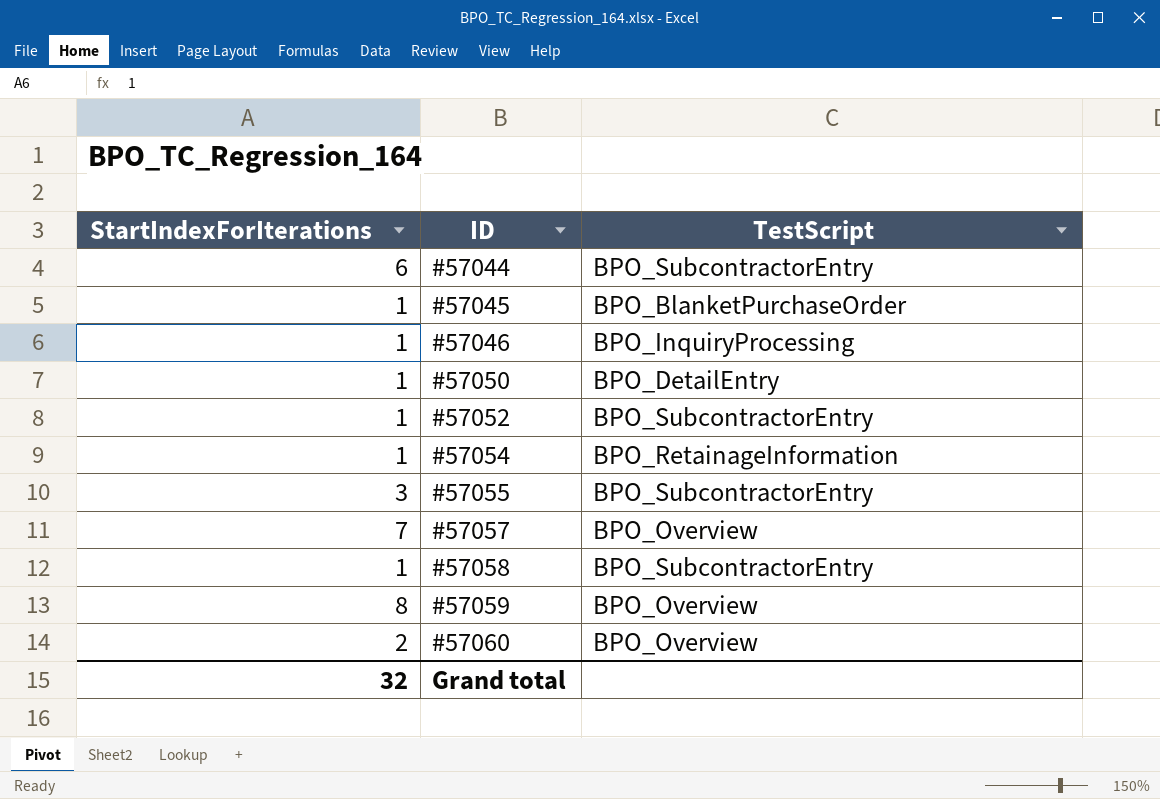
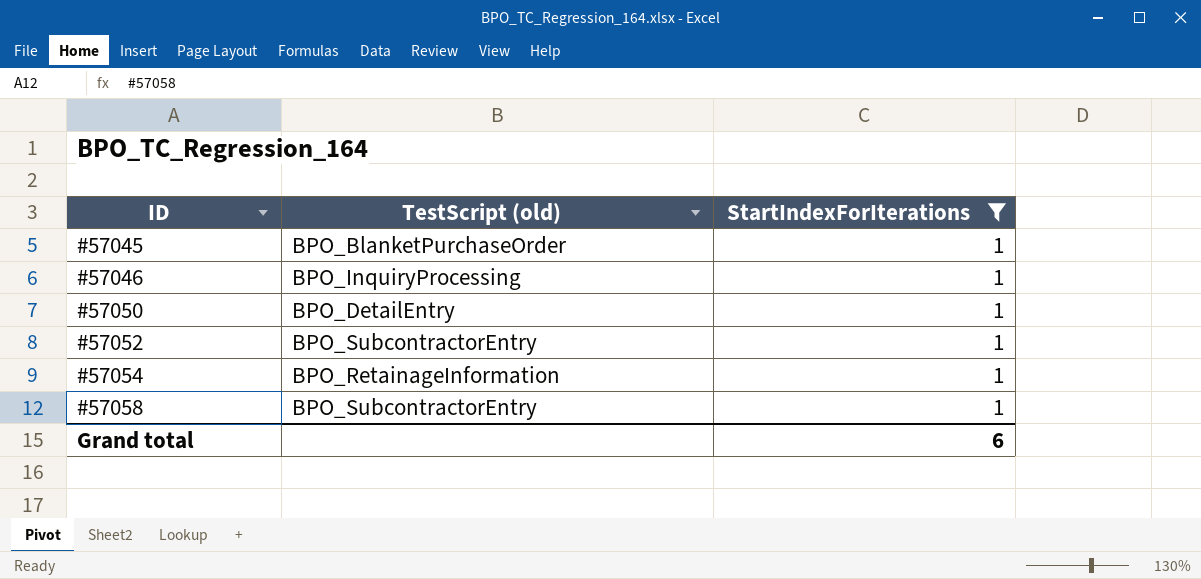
filter: none -> StartIndexForIterations = 1
column name: TestScript -> TestScript (old)
column StartIndexForIterations | position: 1 -> 3
Grand total | StartIndexForIterations: 32 -> 6

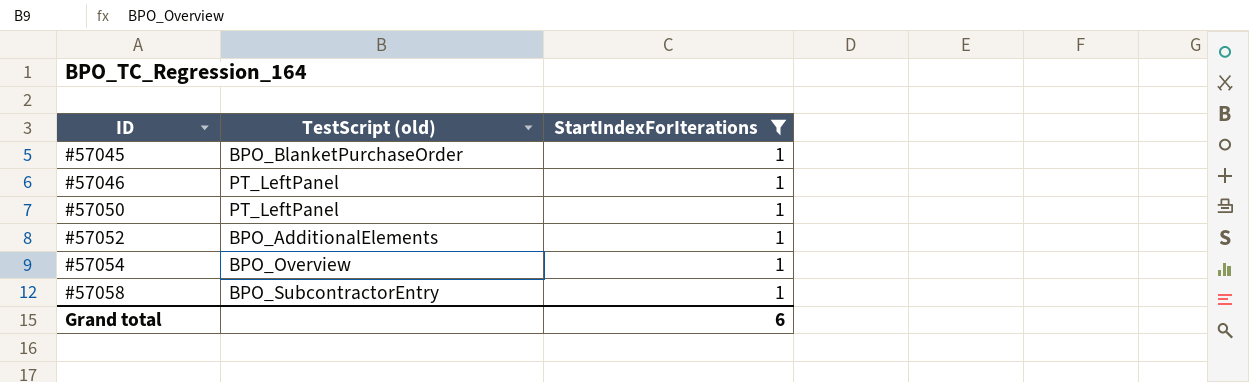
#57046 | TestScript (old): BPO_InquiryProcessing -> PT_LeftPanel
#57050 | TestScript (old): BPO_DetailEntry -> PT_LeftPanel
#57052 | TestScript (old): BPO_SubcontractorEntry -> BPO_AdditionalElements
#57054 | TestScript (old): BPO_RetainageInformation -> BPO_Overview

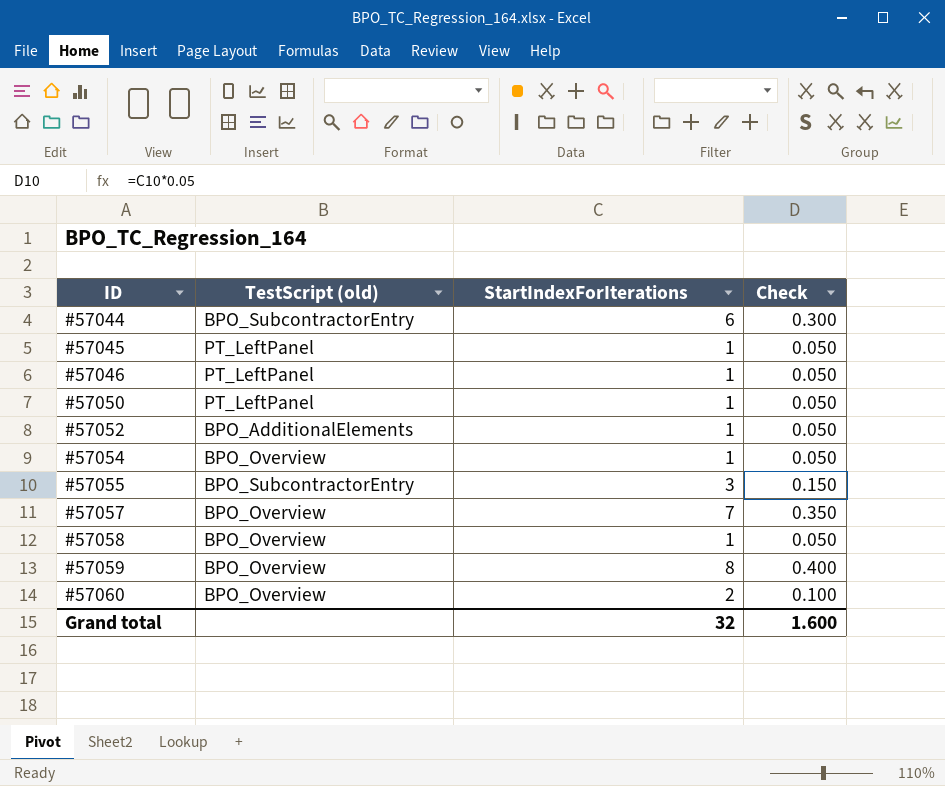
filter: StartIndexForIterations = 1 -> none
column Check | formula: none -> [StartIndexForIterations] * 0.05
#57045 | TestScript (old): BPO_BlanketPurchaseOrder -> PT_LeftPanel
#57058 | TestScript (old): BPO_SubcontractorEntry -> BPO_Overview
Grand total | StartIndexForIterations: 6 -> 32

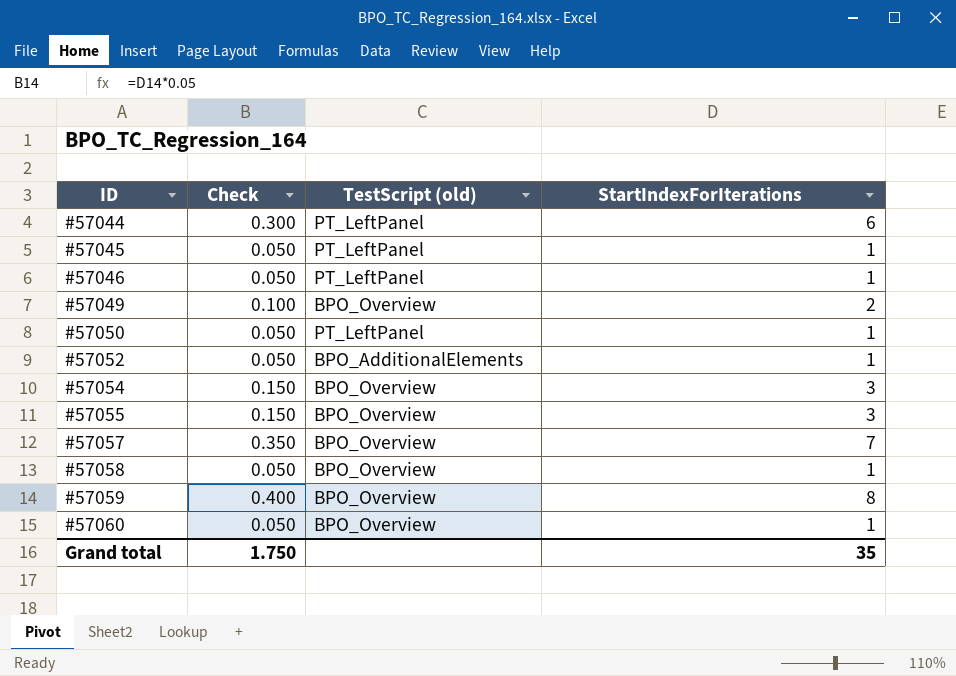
column Check | position: 4 -> 2
#57044 | TestScript (old): BPO_SubcontractorEntry -> PT_LeftPanel
row #57049: none -> 0.100 | BPO_Overview | 2
#57054 | Check: 0.050 -> 0.150
#57054 | StartIndexForIterations: 1 -> 3
#57055 | TestScript (old): BPO_SubcontractorEntry -> BPO_Overview
#57060 | Check: 0.100 -> 0.050
#57060 | StartIndexForIterations: 2 -> 1
Grand total | Check: 1.600 -> 1.750
Grand total | StartIndexForIterations: 32 -> 35

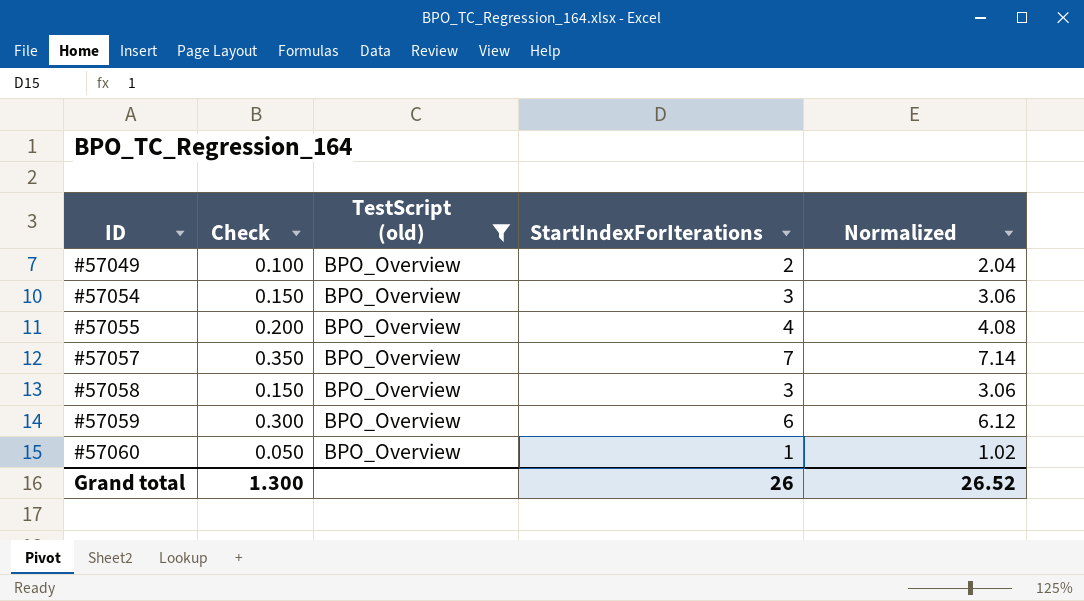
filter: none -> TestScript (old) = BPO_Overview
column Normalized | formula: none -> [StartIndexForIterations] * 1.02
#57055 | Check: 0.150 -> 0.200
#57055 | StartIndexForIterations: 3 -> 4
#57058 | Check: 0.050 -> 0.150
#57058 | StartIndexForIterations: 1 -> 3
#57059 | Check: 0.400 -> 0.300
#57059 | StartIndexForIterations: 8 -> 6
Grand total | Check: 1.750 -> 1.300
Grand total | StartIndexForIterations: 35 -> 26

